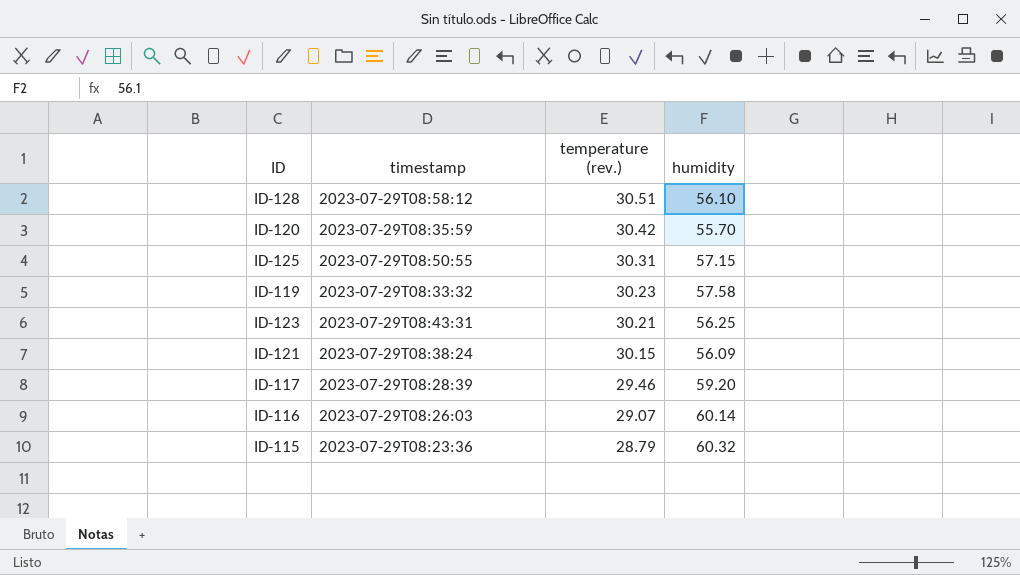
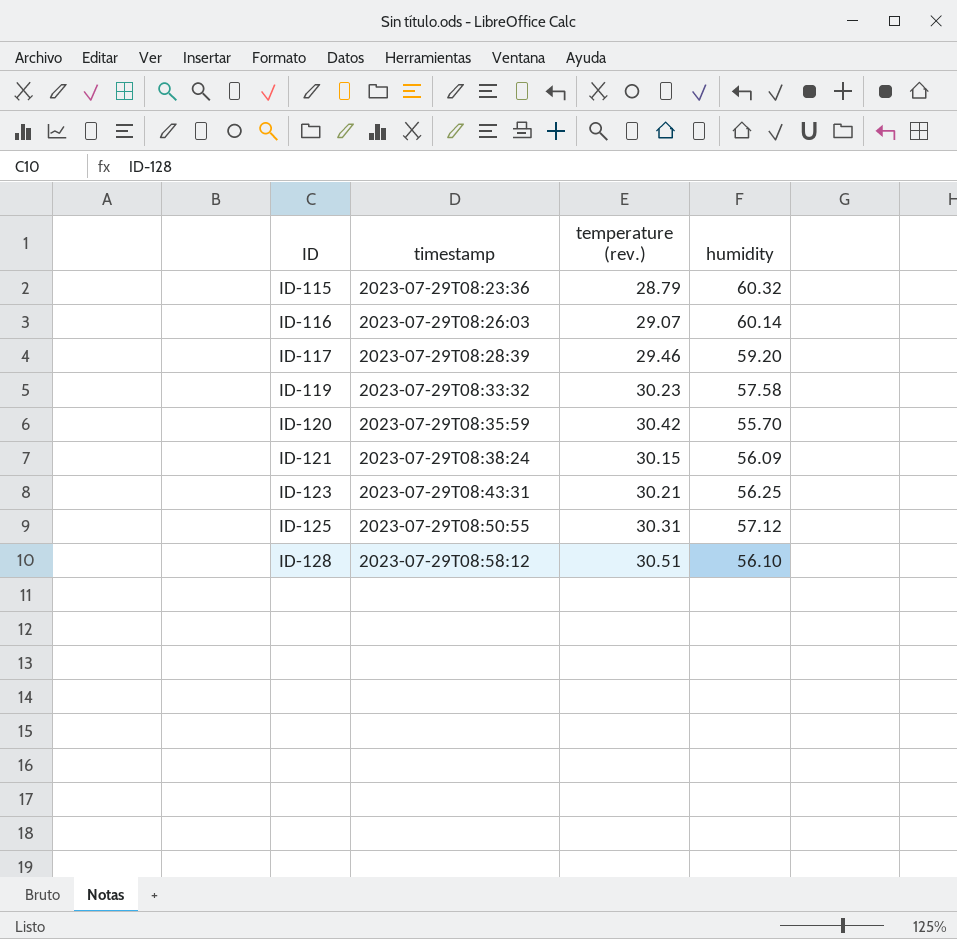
row order: temperature (rev.) descending -> ID ascending
ID-125 | humidity: 57.15 -> 57.12

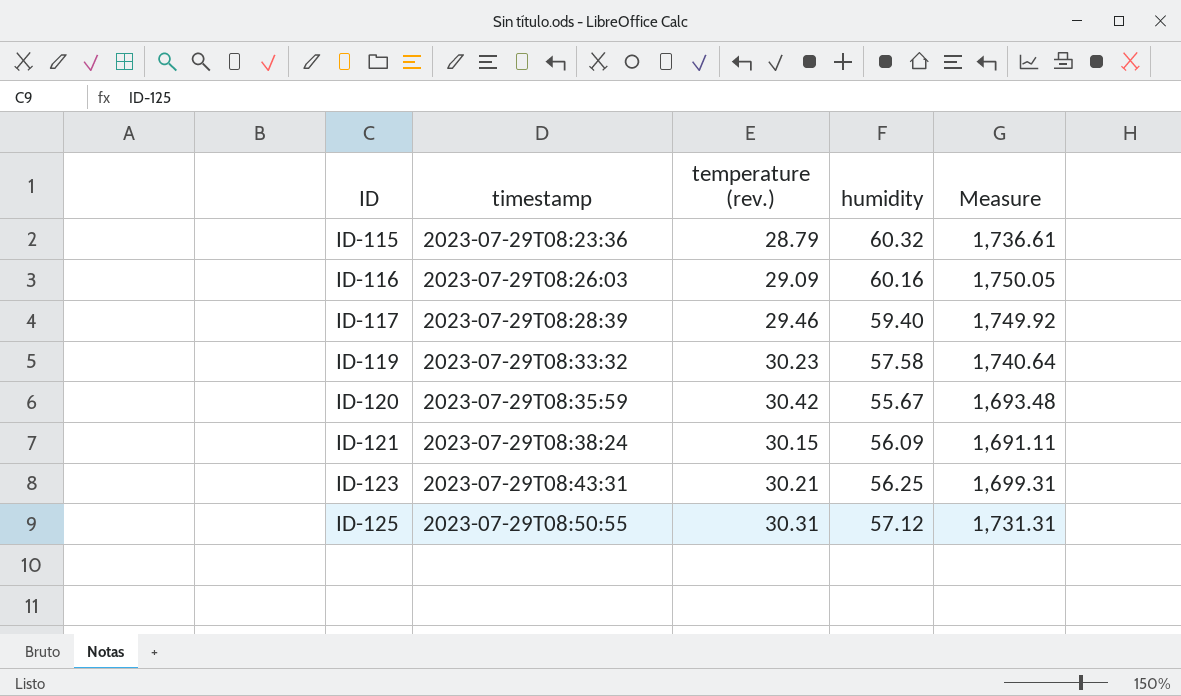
column Measure | formula: none -> [temperature (rev.)] * [humidity]
row ID-128: 2023-07-29T08:58:12 | 30.51 | 56.10 -> none
ID-116 | temperature (rev.): 29.07 -> 29.09
ID-116 | humidity: 60.14 -> 60.16
ID-117 | humidity: 59.20 -> 59.40
ID-120 | humidity: 55.70 -> 55.67

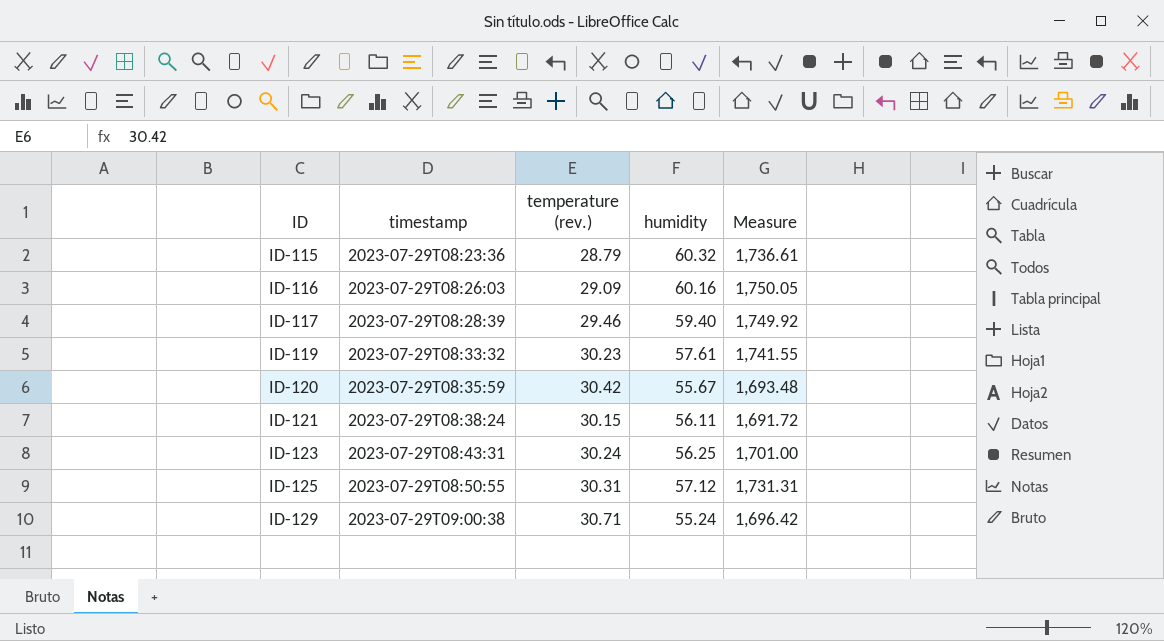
ID-119 | humidity: 57.58 -> 57.61
ID-119 | Measure: 1,740.64 -> 1,741.55
ID-121 | humidity: 56.09 -> 56.11
ID-121 | Measure: 1,691.11 -> 1,691.72
ID-123 | temperature (rev.): 30.21 -> 30.24
ID-123 | Measure: 1,699.31 -> 1,701.00
row ID-129: none -> 2023-07-29T09:00:38 | 30.71 | 55.24 | 1,696.42

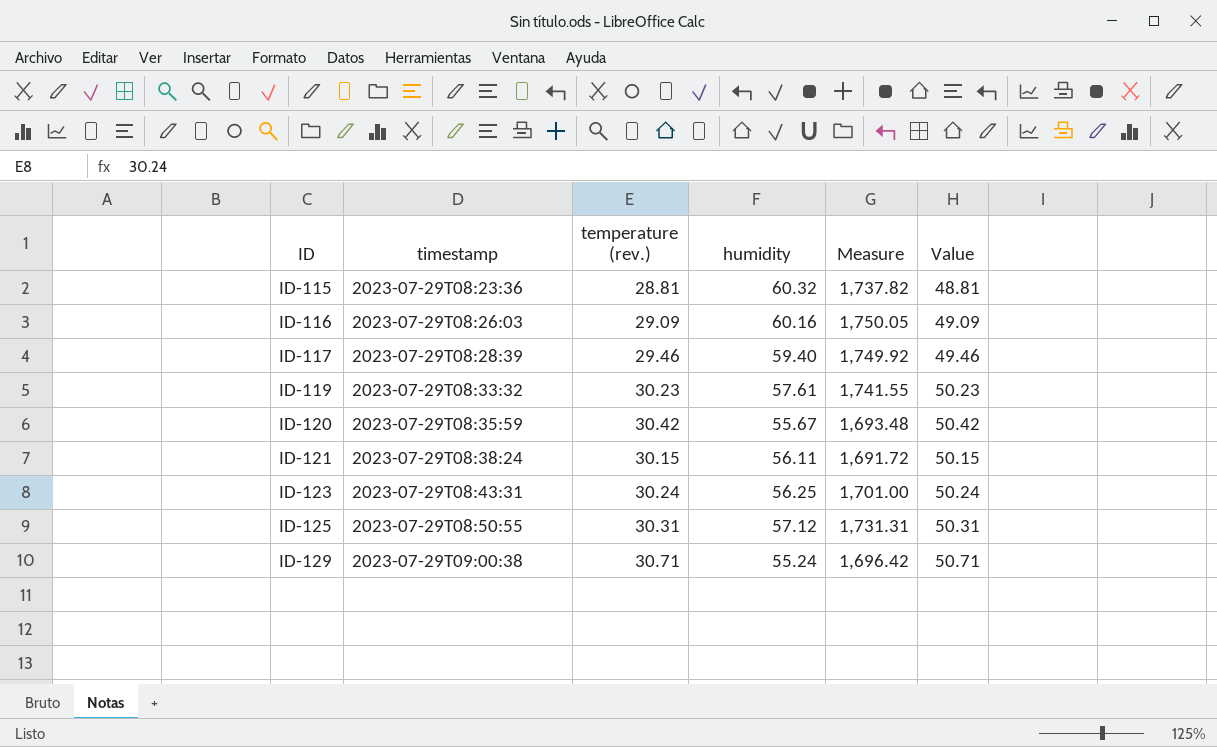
column Value | formula: none -> [temperature (rev.)] + 20
ID-115 | temperature (rev.): 28.79 -> 28.81
ID-115 | Measure: 1,736.61 -> 1,737.82

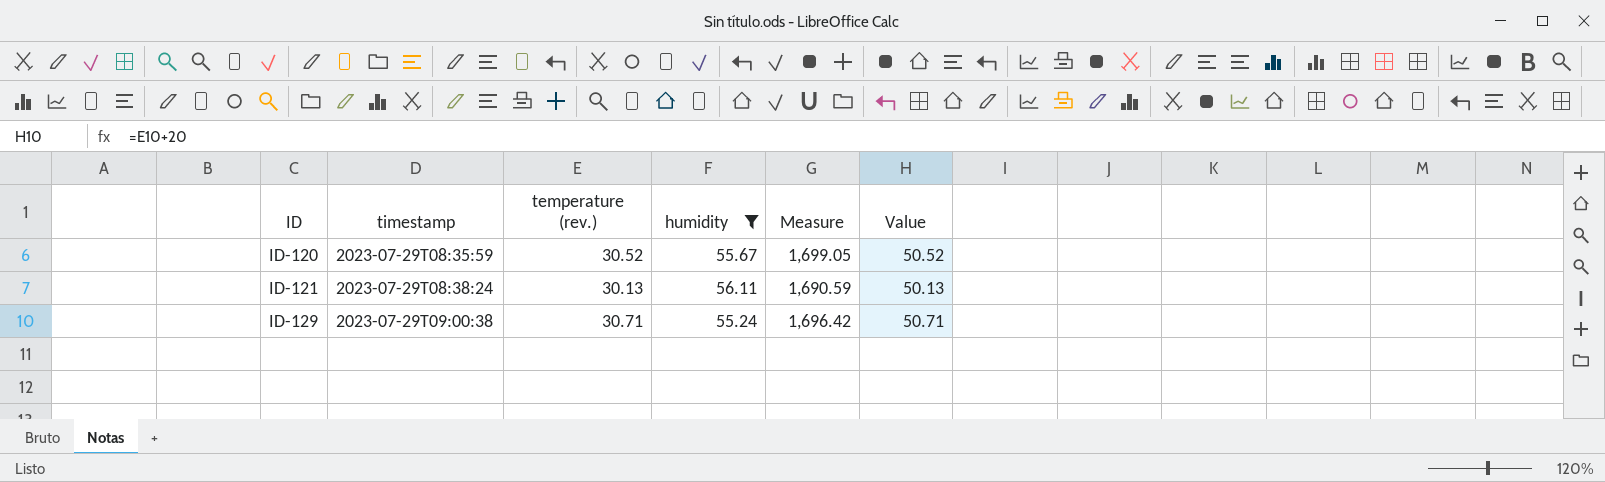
filter: none -> humidity <= 56.11
ID-120 | temperature (rev.): 30.42 -> 30.52
ID-120 | Measure: 1,693.48 -> 1,699.05
ID-120 | Value: 50.42 -> 50.52
ID-121 | temperature (rev.): 30.15 -> 30.13
ID-121 | Measure: 1,691.72 -> 1,690.59
ID-121 | Value: 50.15 -> 50.13

